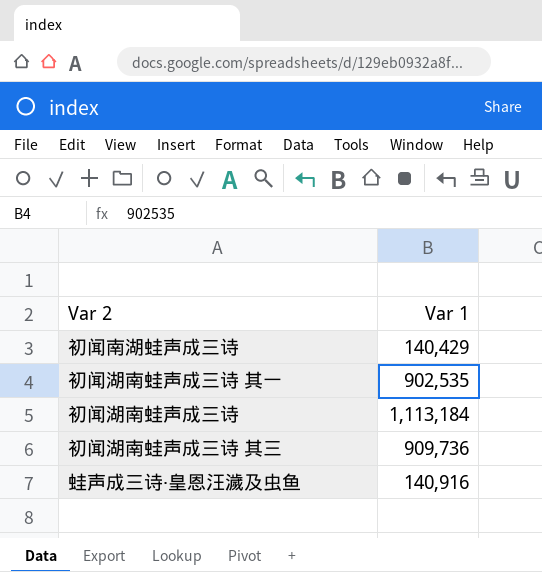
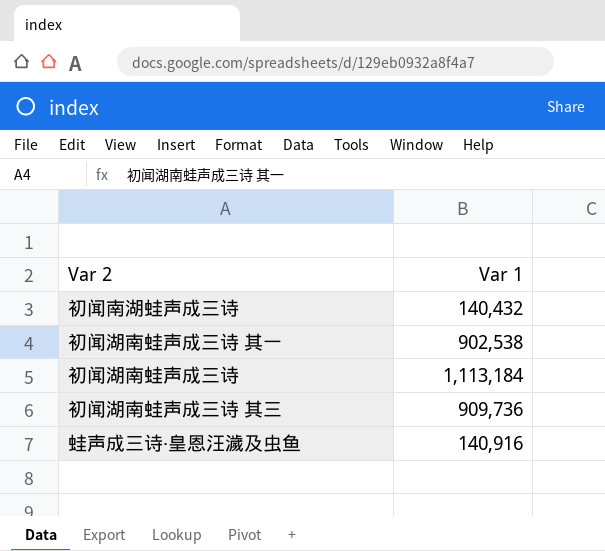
初闻南湖蛙声成三诗 | Var 1: 140,429 -> 140,432
初闻湖南蛙声成三诗 其一 | Var 1: 902,535 -> 902,538

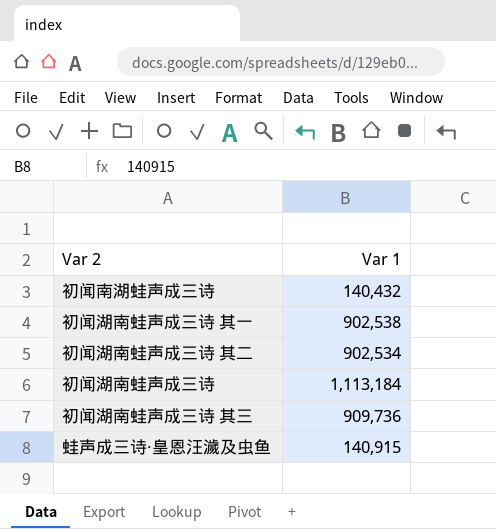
row 初闻湖南蛙声成三诗 其二: none -> 902,534
蛙声成三诗·皇恩汪濊及虫鱼 | Var 1: 140,916 -> 140,915

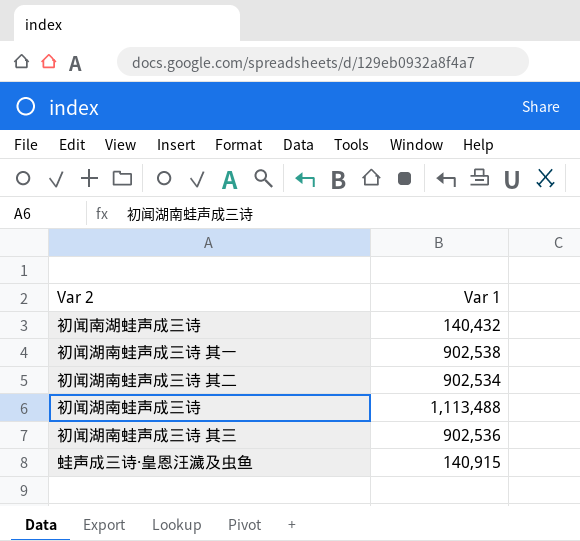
初闻湖南蛙声成三诗 | Var 1: 1,113,184 -> 1,113,488
初闻湖南蛙声成三诗 其三 | Var 1: 909,736 -> 902,536

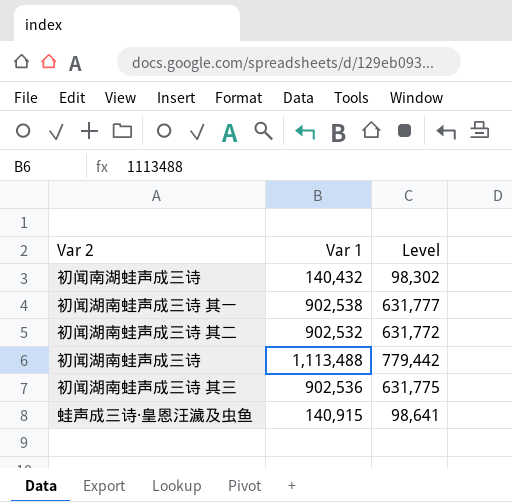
column Level | formula: none -> [Var 1] * 0.7
初闻湖南蛙声成三诗 其二 | Var 1: 902,534 -> 902,532

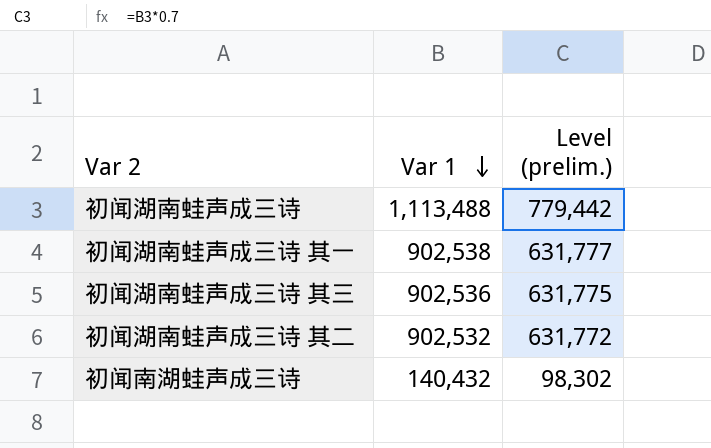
row order: none -> Var 1 descending
column name: Level -> Level (prelim.)
row 蛙声成三诗·皇恩汪濊及虫鱼: 140,915 | 98,641 -> none

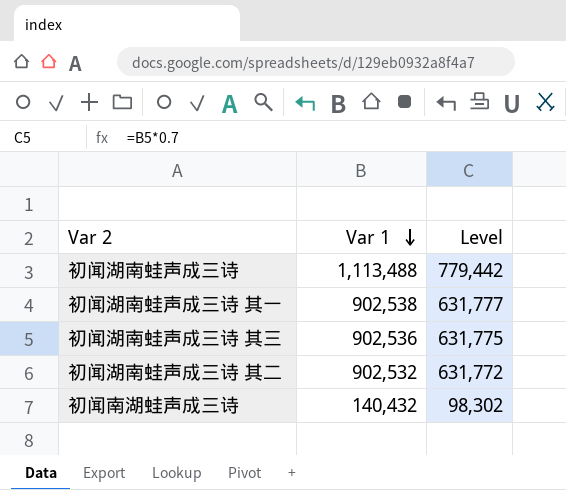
column name: Level (prelim.) -> Level

